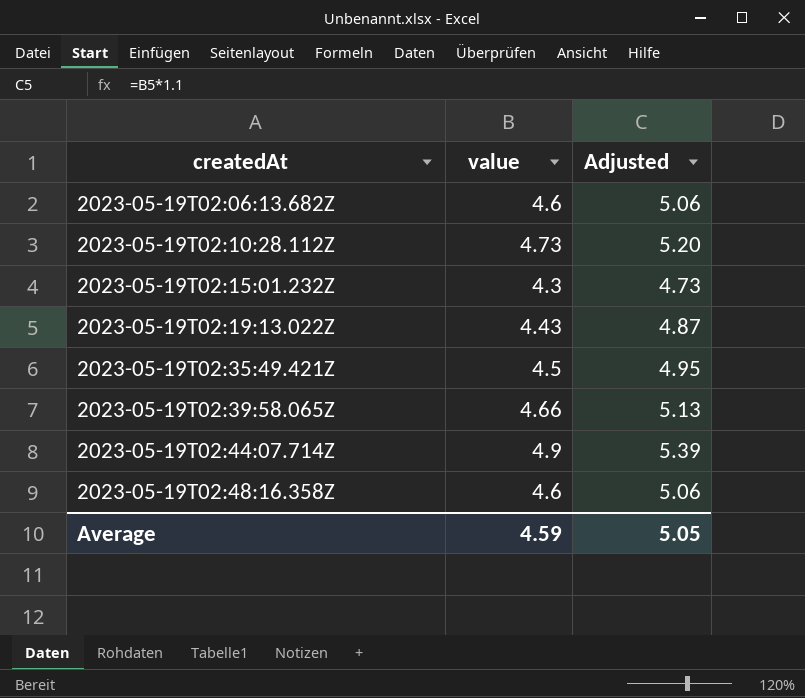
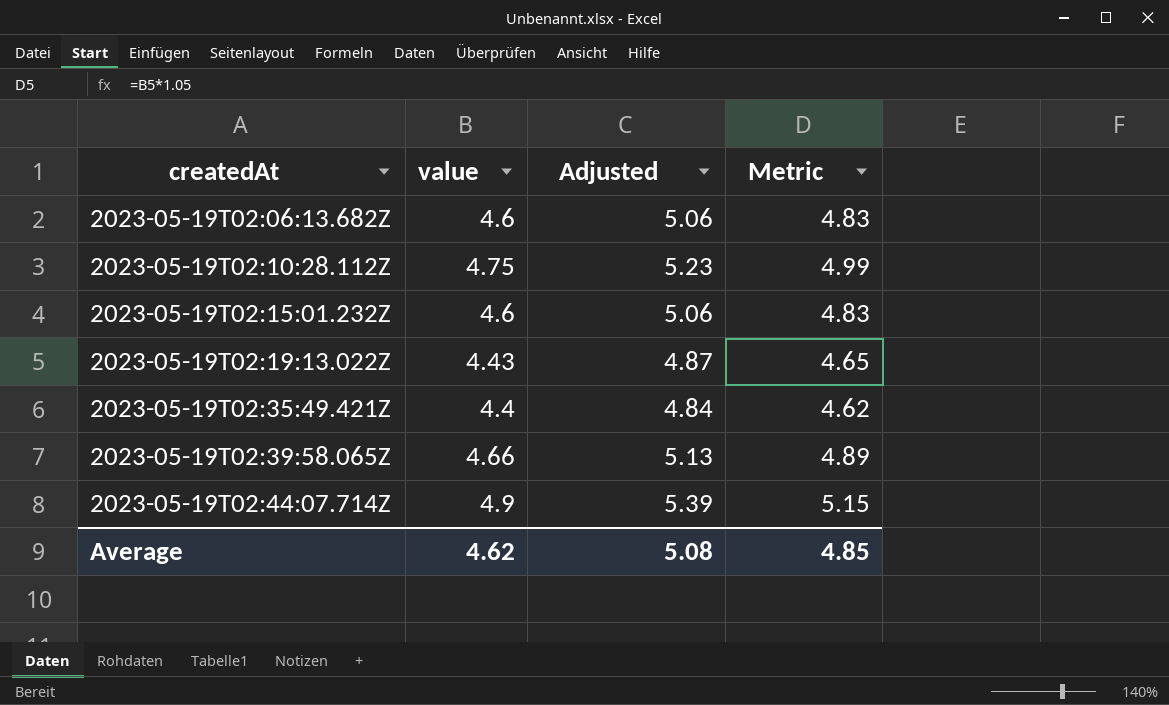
column Metric | formula: none -> [value] * 1.05
row 2023-05-19T02:48:16.358Z: 4.6 | 5.06 -> none
2023-05-19T02:10:28.112Z | value: 4.73 -> 4.75
2023-05-19T02:10:28.112Z | Adjusted: 5.20 -> 5.23
2023-05-19T02:15:01.232Z | value: 4.3 -> 4.6
2023-05-19T02:15:01.232Z | Adjusted: 4.73 -> 5.06
2023-05-19T02:35:49.421Z | value: 4.5 -> 4.4
2023-05-19T02:35:49.421Z | Adjusted: 4.95 -> 4.84
Average | value: 4.59 -> 4.62
Average | Adjusted: 5.05 -> 5.08

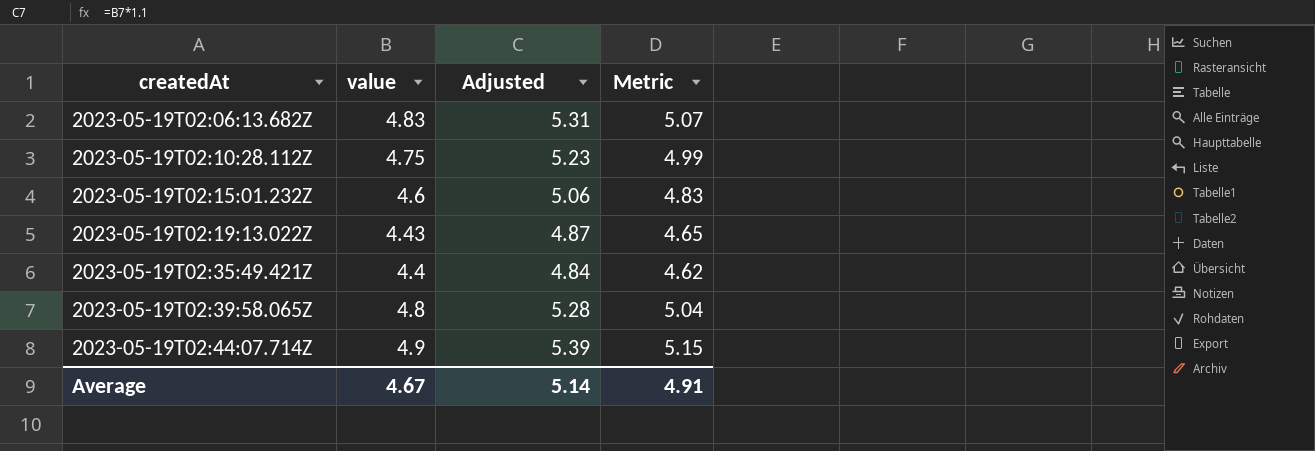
2023-05-19T02:06:13.682Z | value: 4.6 -> 4.83
2023-05-19T02:06:13.682Z | Adjusted: 5.06 -> 5.31
2023-05-19T02:06:13.682Z | Metric: 4.83 -> 5.07
2023-05-19T02:39:58.065Z | value: 4.66 -> 4.8
2023-05-19T02:39:58.065Z | Adjusted: 5.13 -> 5.28
2023-05-19T02:39:58.065Z | Metric: 4.89 -> 5.04
Average | value: 4.62 -> 4.67
Average | Adjusted: 5.08 -> 5.14
Average | Metric: 4.85 -> 4.91

